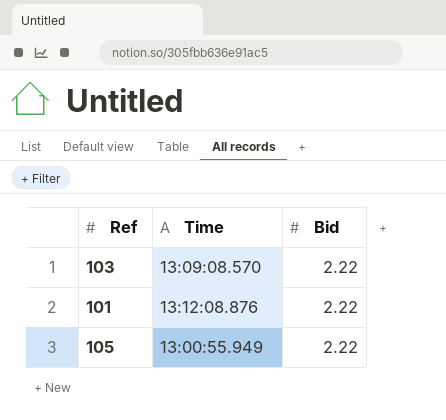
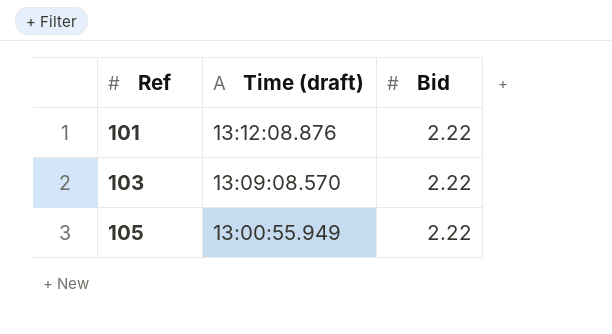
row order: none -> Ref ascending
column name: Time -> Time (draft)

